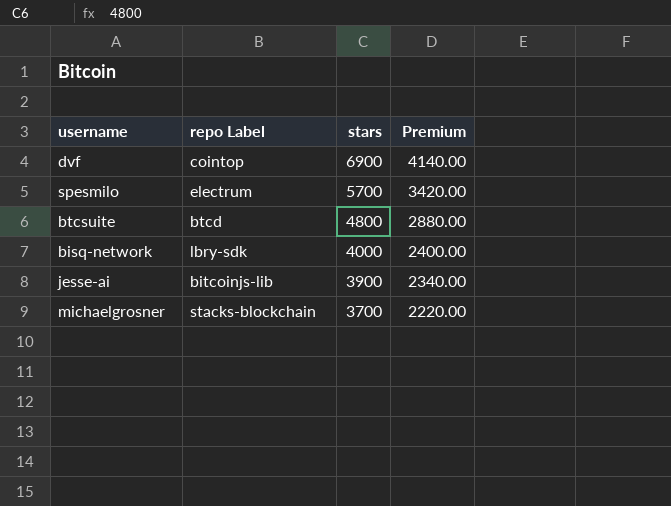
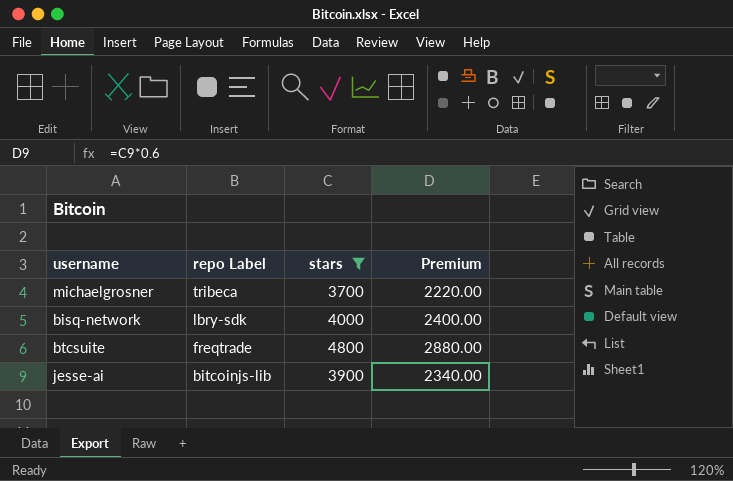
filter: none -> stars <= 4800
row order: stars descending -> repo Label descending
michaelgrosner | repo Label: stacks-blockchain -> tribeca
btcsuite | repo Label: btcd -> freqtrade

